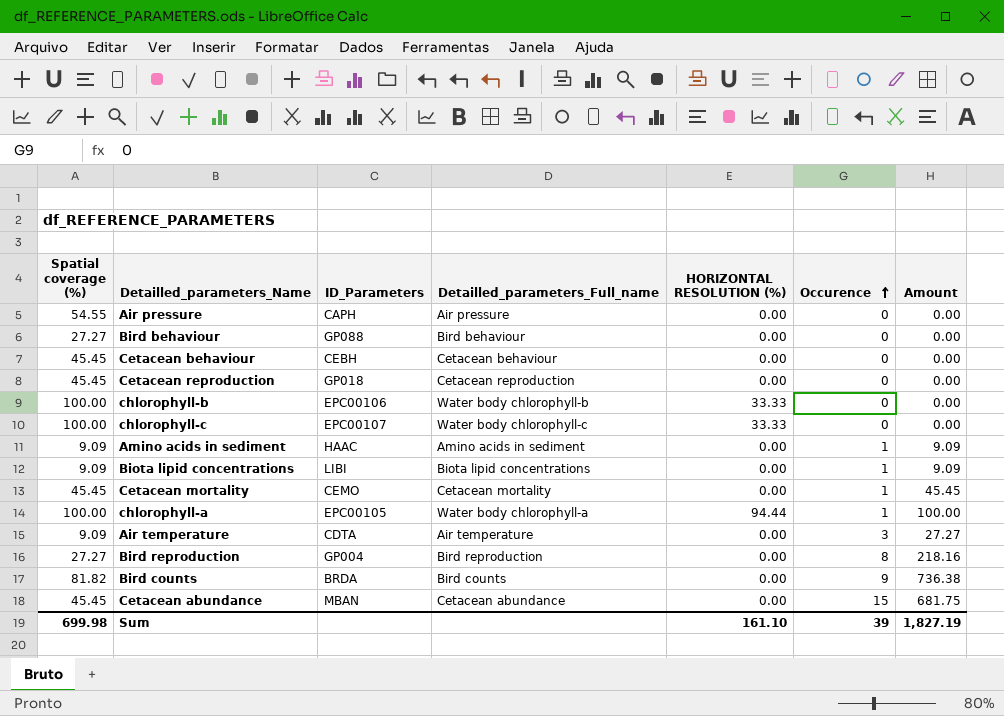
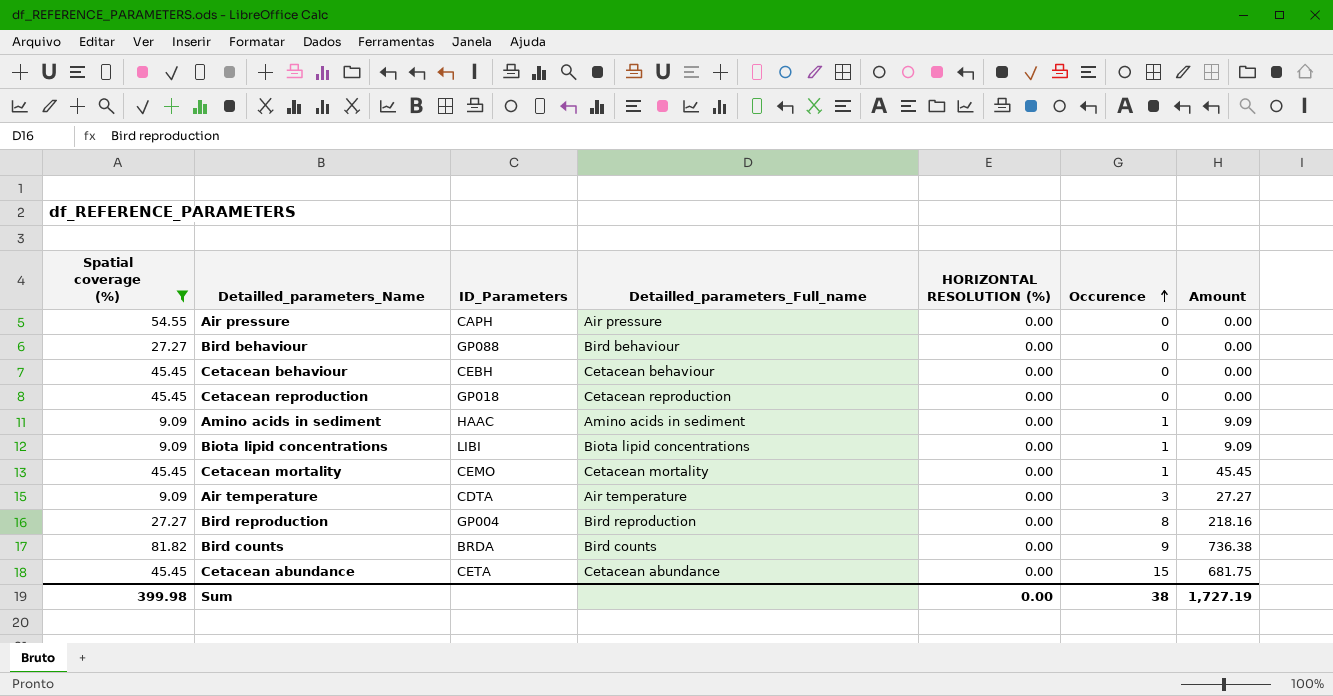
filter: none -> Spatial coverage (%) != 100.00
Cetacean abundance | ID_Parameters: MBAN -> CETA
Sum | Spatial coverage (%): 699.98 -> 399.98
Sum | HORIZONTAL RESOLUTION (%): 161.10 -> 0.00
Sum | Occurence: 39 -> 38
Sum | Amount: 1,827.19 -> 1,727.19

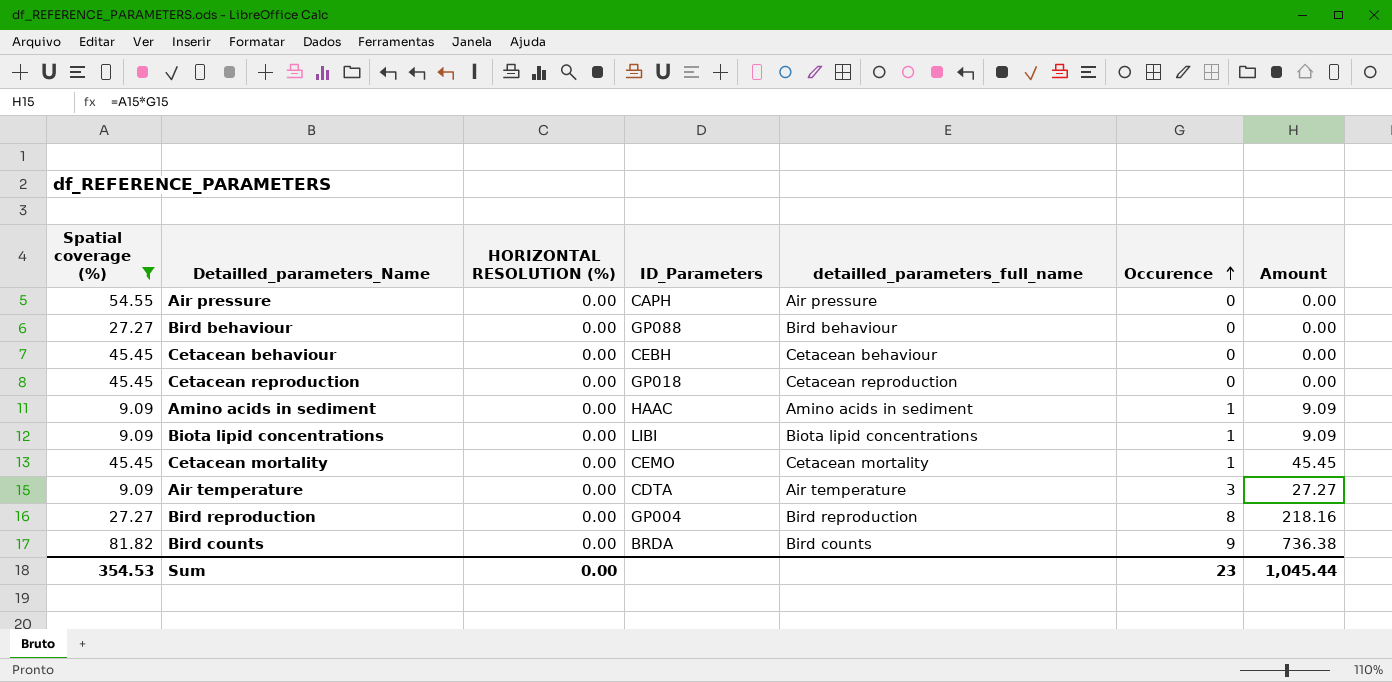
column HORIZONTAL RESOLUTION (%) | position: 5 -> 3
column name: Detailled_parameters_Full_name -> detailled_parameters_full_name
row Cetacean abundance: 45.45 | CETA | Cetacean abundance | 0.00 | 15 | 681.75 -> none
Sum | Spatial coverage (%): 399.98 -> 354.53
Sum | Occurence: 38 -> 23
Sum | Amount: 1,727.19 -> 1,045.44

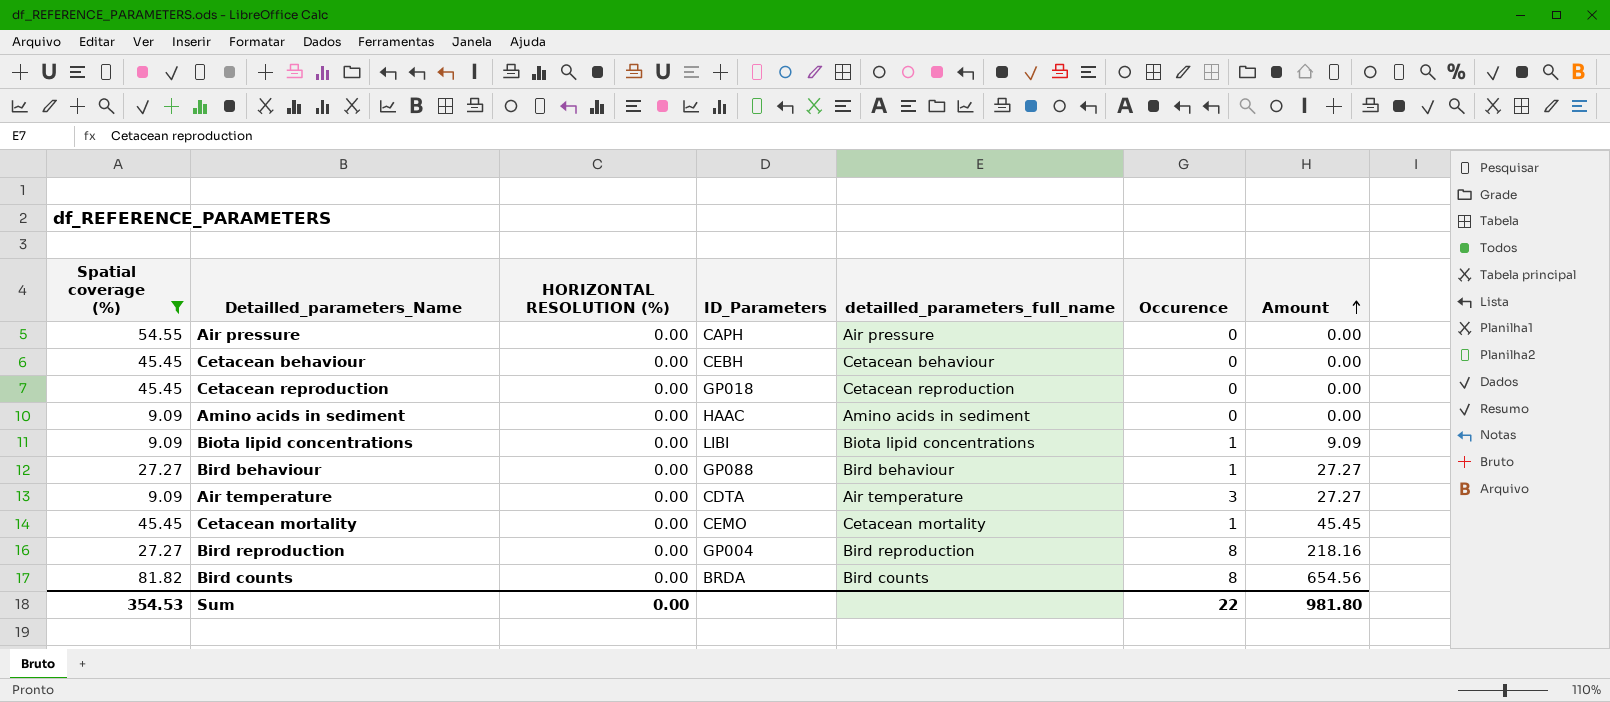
row order: Occurence ascending -> Amount ascending
Amino acids in sediment | Occurence: 1 -> 0
Amino acids in sediment | Amount: 9.09 -> 0.00
Bird behaviour | Occurence: 0 -> 1
Bird behaviour | Amount: 0.00 -> 27.27
Bird counts | Occurence: 9 -> 8
Bird counts | Amount: 736.38 -> 654.56
Sum | Occurence: 23 -> 22
Sum | Amount: 1,045.44 -> 981.80

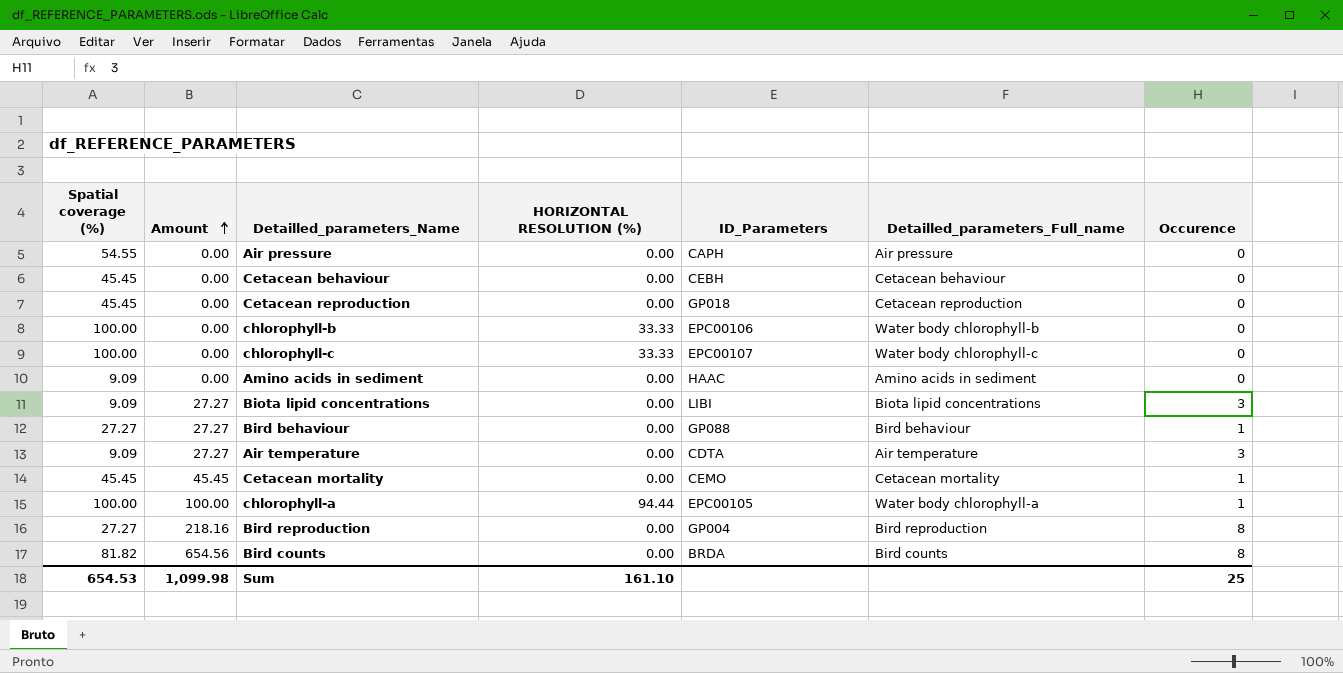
filter: Spatial coverage (%) != 100.00 -> none
column Amount | position: 7 -> 2
column name: detailled_parameters_full_name -> Detailled_parameters_Full_name
Biota lipid concentrations | Amount: 9.09 -> 27.27
Biota lipid concentrations | Occurence: 1 -> 3
Sum | Spatial coverage (%): 354.53 -> 654.53
Sum | Amount: 981.80 -> 1,099.98
Sum | HORIZONTAL RESOLUTION (%): 0.00 -> 161.10
Sum | Occurence: 22 -> 25

